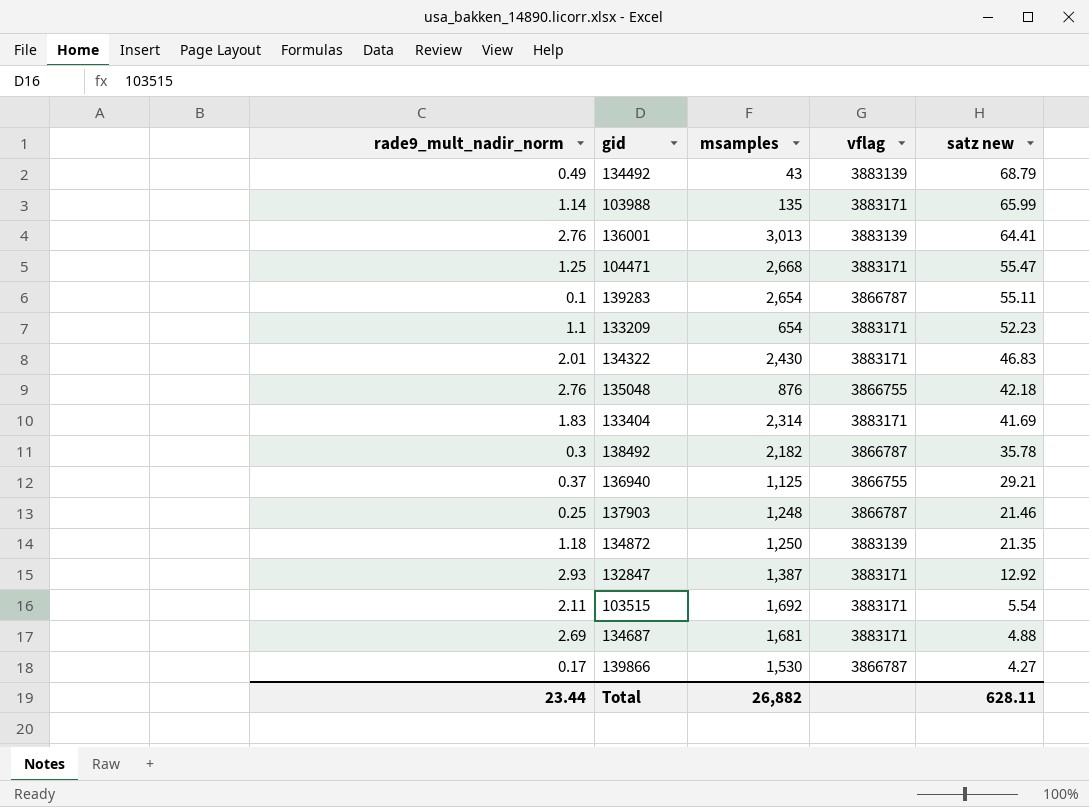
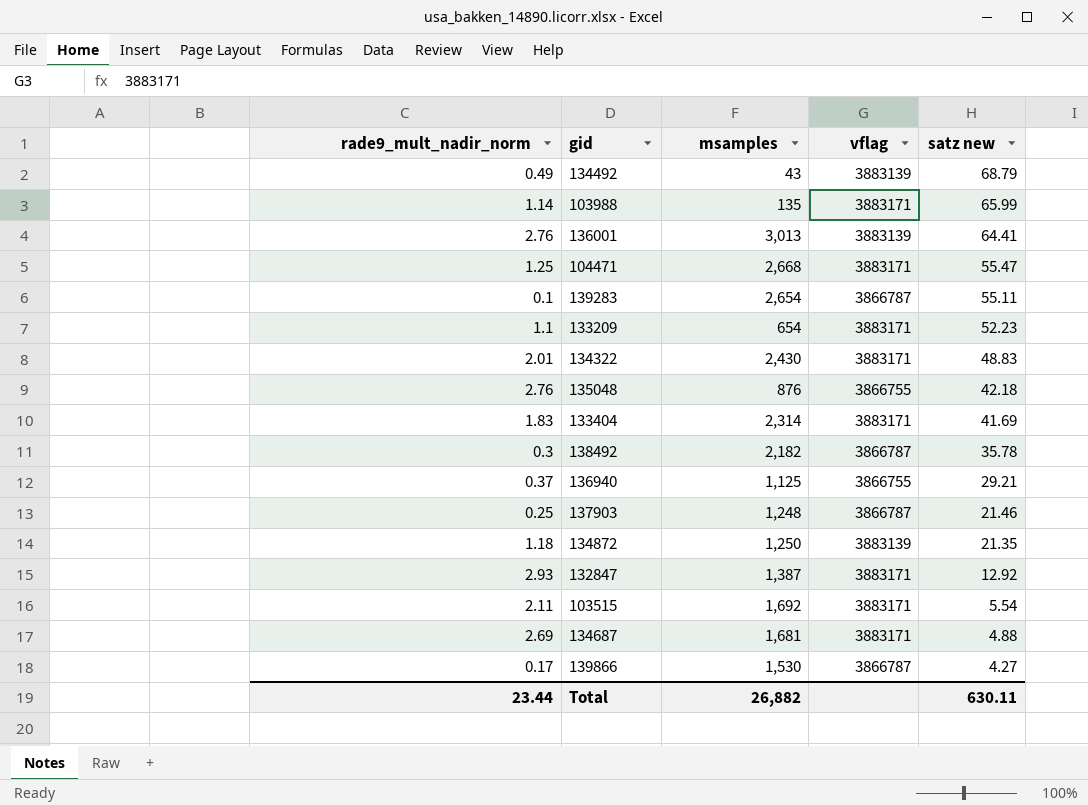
134322 | satz new: 46.83 -> 48.83
Total | satz new: 628.11 -> 630.11

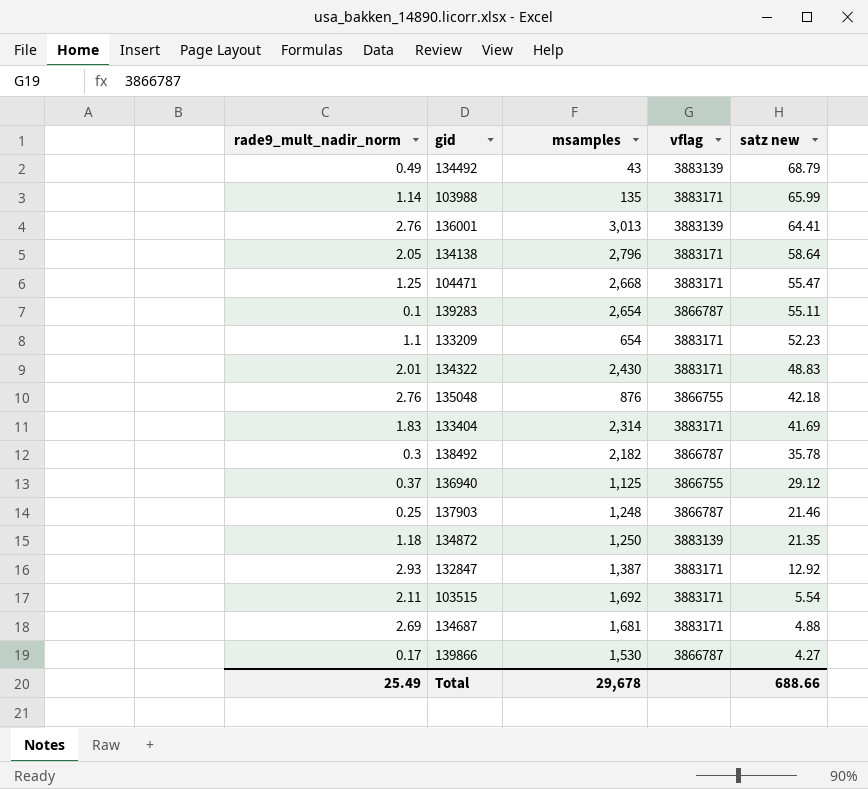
row 134138: none -> 2.05 | 2,796 | 3883171 | 58.64
136940 | satz new: 29.21 -> 29.12
Total | rade9_mult_nadir_norm: 23.44 -> 25.49
Total | msamples: 26,882 -> 29,678
Total | satz new: 630.11 -> 688.66

